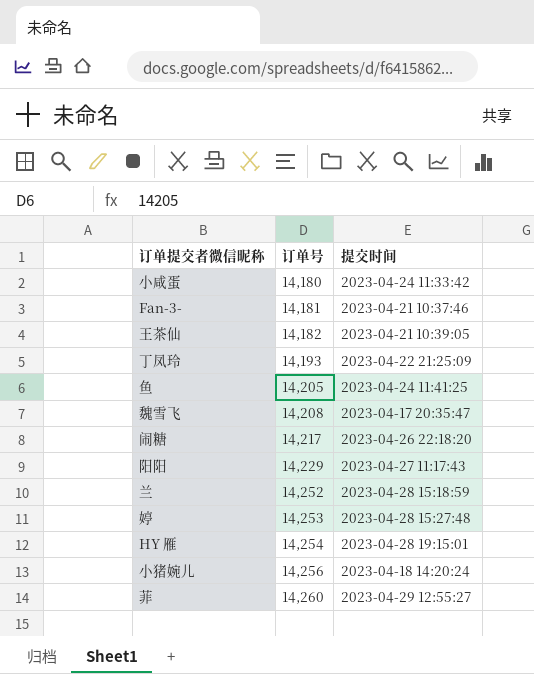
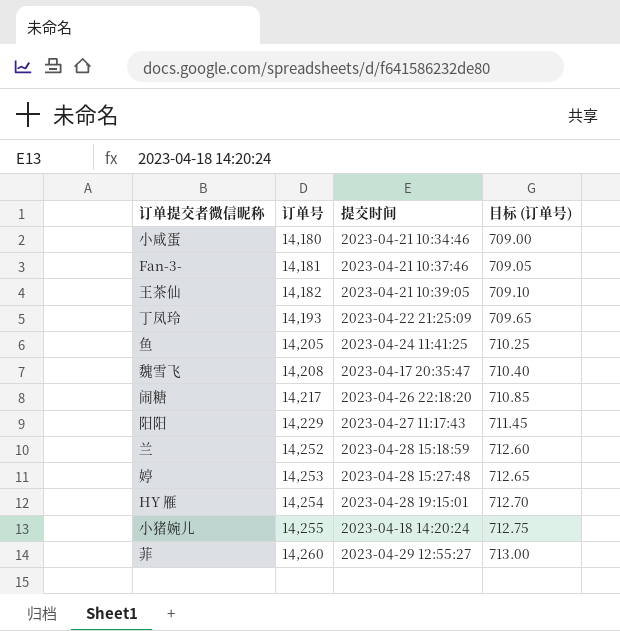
column 目标 (订单号) | formula: none -> [订单号] * 0.05
小咸蛋 | 提交时间: 2023-04-24 11:33:42 -> 2023-04-21 10:34:46
小猪婉儿 | 订单号: 14,256 -> 14,255

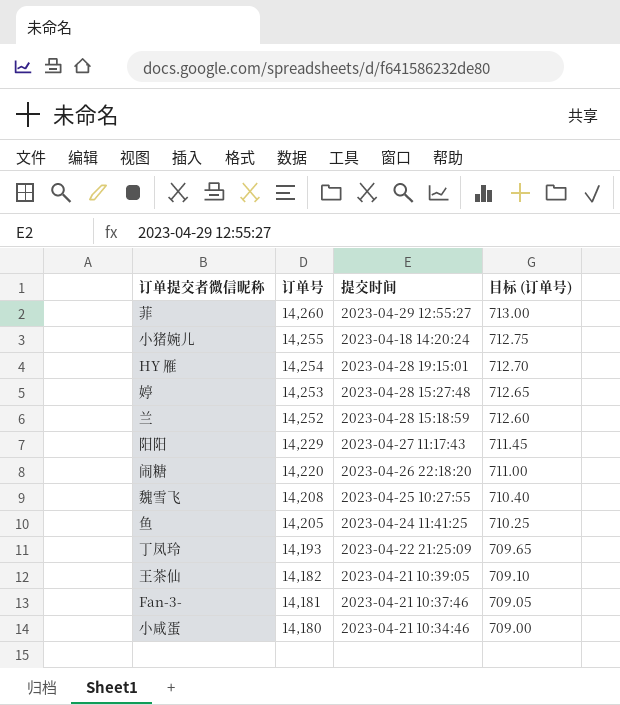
row order: 订单号 ascending -> 订单号 descending
闹糖 | 订单号: 14,217 -> 14,220
闹糖 | 目标 (订单号): 710.85 -> 711.00
魏雪飞 | 提交时间: 2023-04-17 20:35:47 -> 2023-04-25 10:27:55

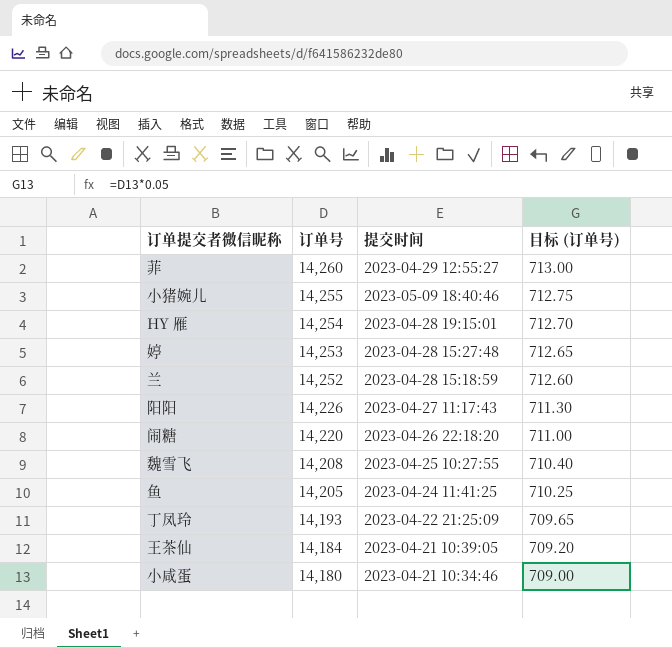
row Fan-3-: 14,181 | 2023-04-21 10:37:46 | 709.05 -> none
小猪婉儿 | 提交时间: 2023-04-18 14:20:24 -> 2023-05-09 18:40:46
阳阳 | 订单号: 14,229 -> 14,226
阳阳 | 目标 (订单号): 711.45 -> 711.30
王茶仙 | 订单号: 14,182 -> 14,184
王茶仙 | 目标 (订单号): 709.10 -> 709.20

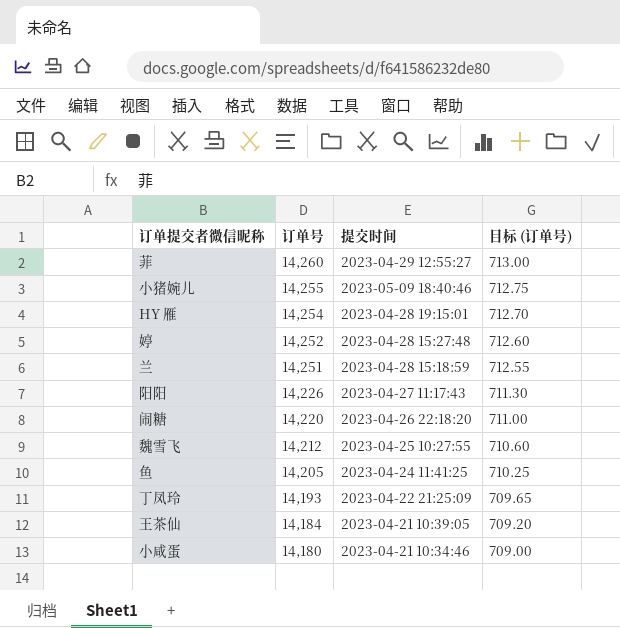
婷 | 订单号: 14,253 -> 14,252
婷 | 目标 (订单号): 712.65 -> 712.60
兰 | 订单号: 14,252 -> 14,251
兰 | 目标 (订单号): 712.60 -> 712.55
魏雪飞 | 订单号: 14,208 -> 14,212
魏雪飞 | 目标 (订单号): 710.40 -> 710.60

